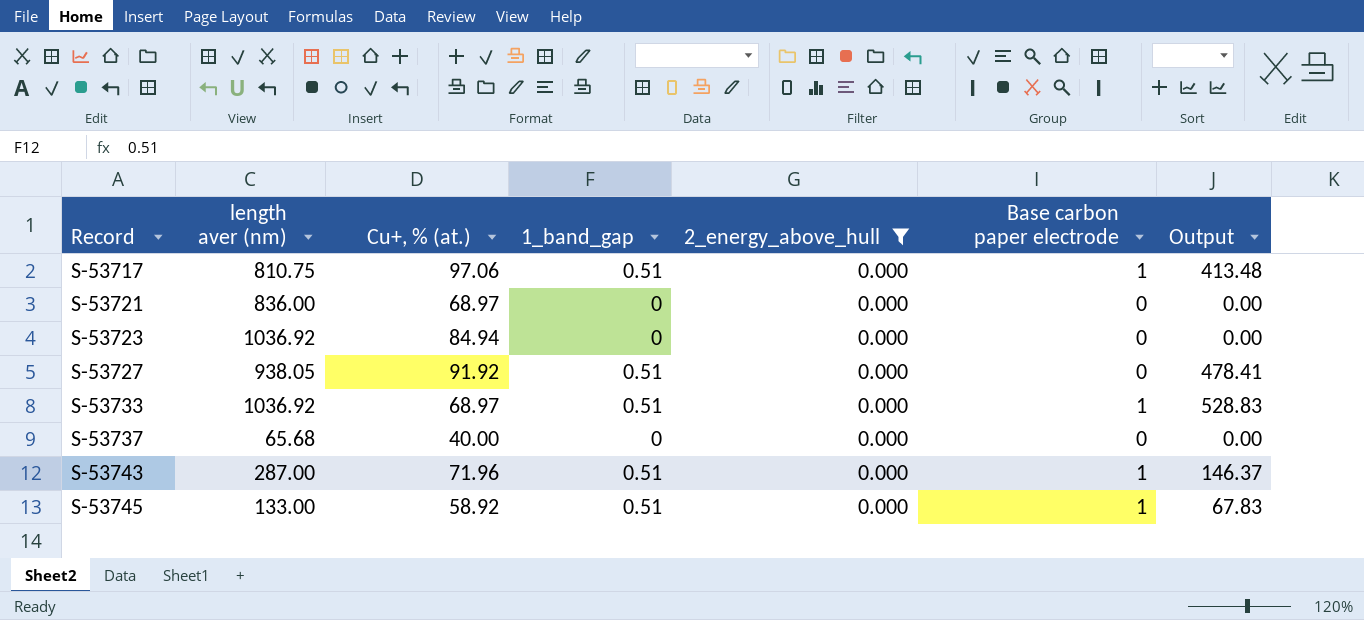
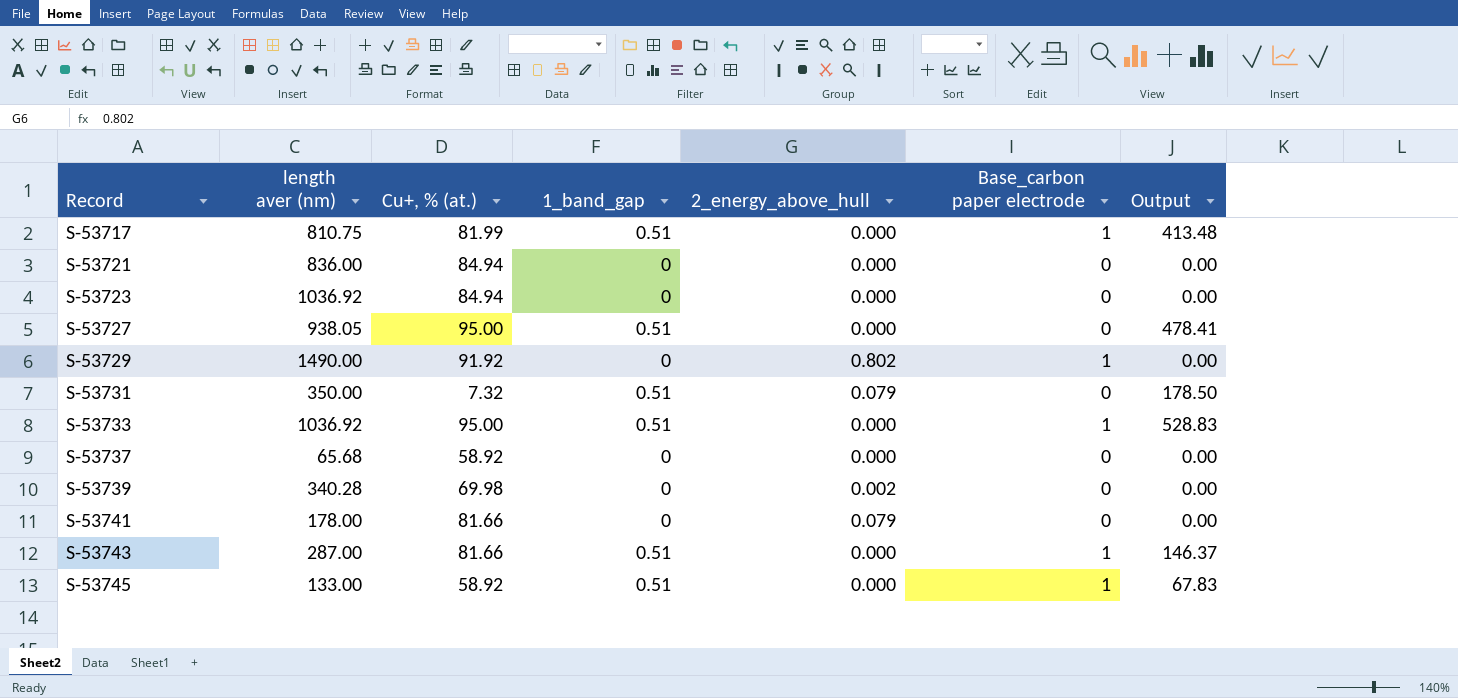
filter: 2_energy_above_hull = 0.000 -> none
column name: Base carbon paper electrode -> Base_carbon paper electrode
S-53717 | Cu+, % (at.): 97.06 -> 81.99
S-53721 | Cu+, % (at.): 68.97 -> 84.94
S-53727 | Cu+, % (at.): 91.92 -> 95.00
S-53733 | Cu+, % (at.): 68.97 -> 95.00
S-53737 | Cu+, % (at.): 40.00 -> 58.92
S-53743 | Cu+, % (at.): 71.96 -> 81.66

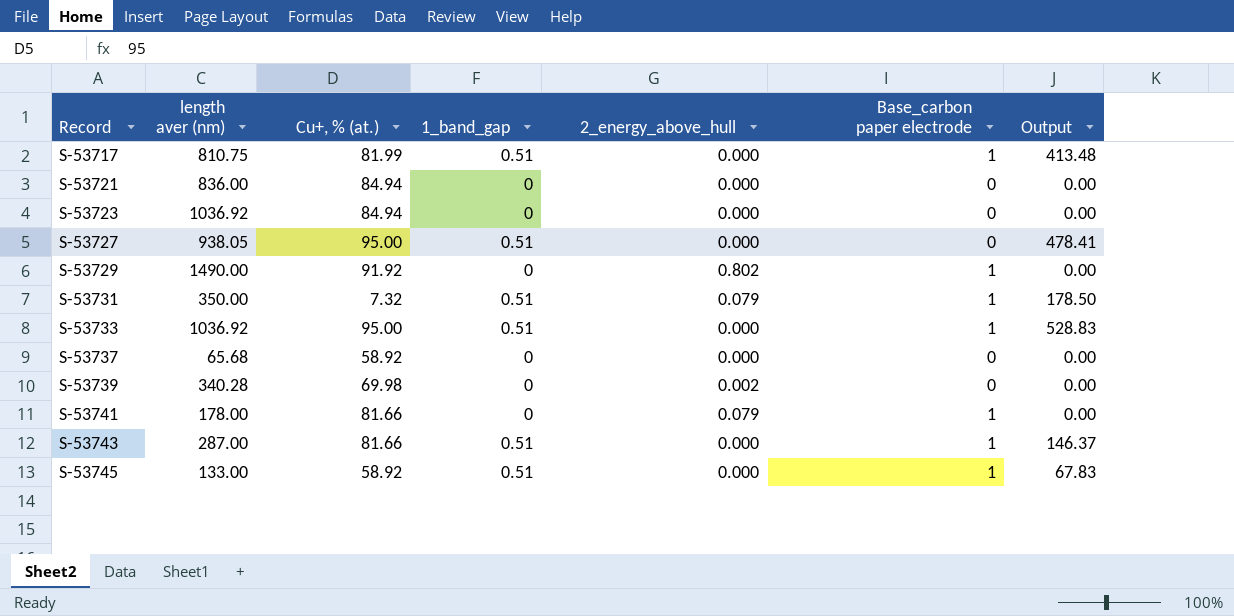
S-53731 | Base_carbon paper electrode: 0 -> 1
S-53741 | Base_carbon paper electrode: 0 -> 1

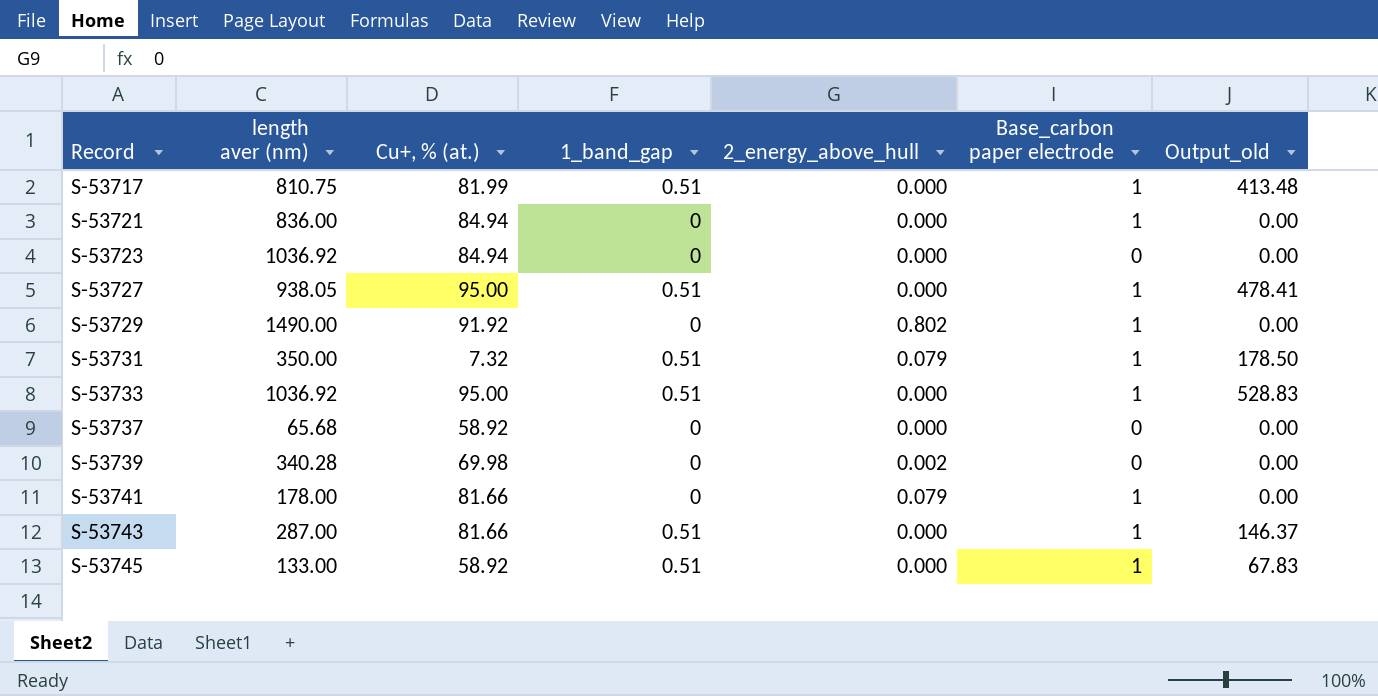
column name: Output -> Output_old
S-53721 | Base_carbon paper electrode: 0 -> 1
S-53727 | Base_carbon paper electrode: 0 -> 1

